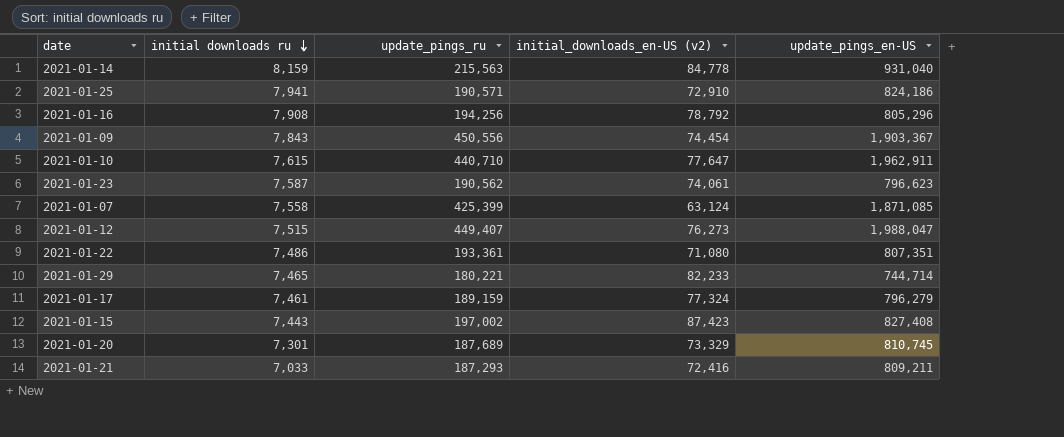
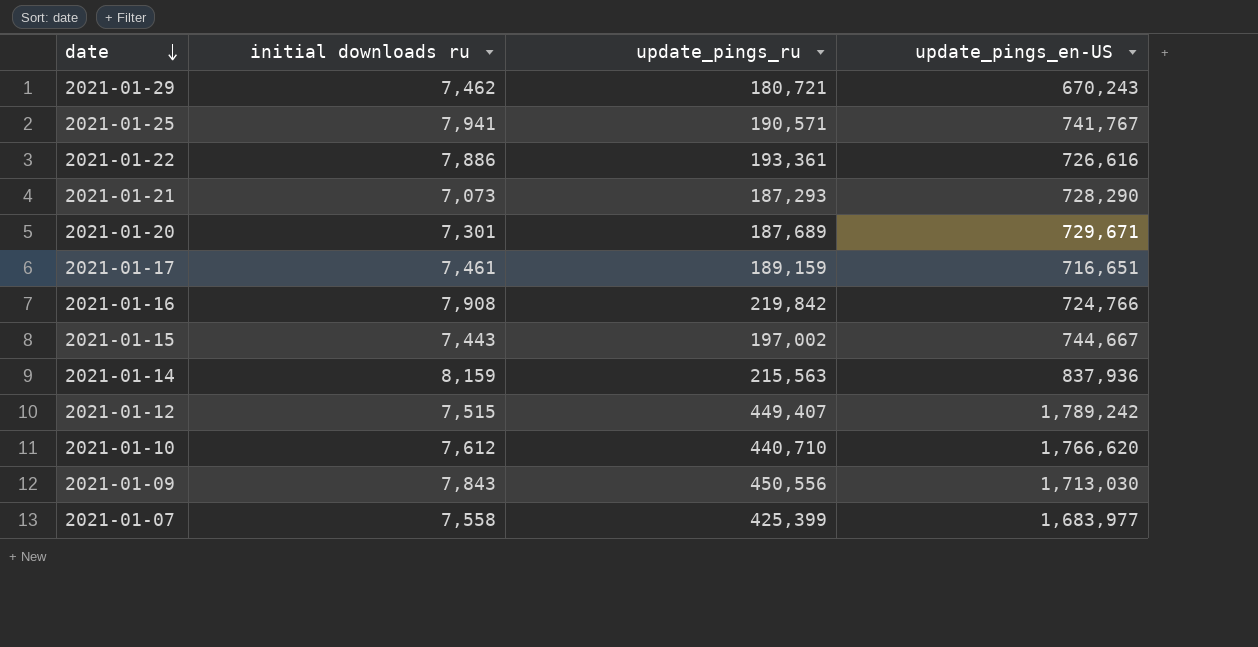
row order: initial downloads ru descending -> date descending
column initial_downloads_en-US (v2) | position: 4 -> none
row 2021-01-23: 7,587 | 190,562 | 74,061 | 796,623 -> none
2021-01-29 | initial downloads ru: 7,465 -> 7,462
2021-01-29 | update_pings_ru: 180,221 -> 180,721
2021-01-29 | update_pings_en-US: 744,714 -> 670,243
2021-01-25 | update_pings_en-US: 824,186 -> 741,767
2021-01-22 | initial downloads ru: 7,486 -> 7,886
2021-01-22 | update_pings_en-US: 807,351 -> 726,616
2021-01-21 | initial downloads ru: 7,033 -> 7,073
2021-01-21 | update_pings_en-US: 809,211 -> 728,290
2021-01-20 | update_pings_en-US: 810,745 -> 729,671
2021-01-17 | update_pings_en-US: 796,279 -> 716,651
2021-01-16 | update_pings_ru: 194,256 -> 219,842
2021-01-16 | update_pings_en-US: 805,296 -> 724,766
2021-01-15 | update_pings_en-US: 827,408 -> 744,667
2021-01-14 | update_pings_en-US: 931,040 -> 837,936
2021-01-12 | update_pings_en-US: 1,988,047 -> 1,789,242
2021-01-10 | initial downloads ru: 7,615 -> 7,612
2021-01-10 | update_pings_en-US: 1,962,911 -> 1,766,620
2021-01-09 | update_pings_en-US: 1,903,367 -> 1,713,030
2021-01-07 | update_pings_en-US: 1,871,085 -> 1,683,977

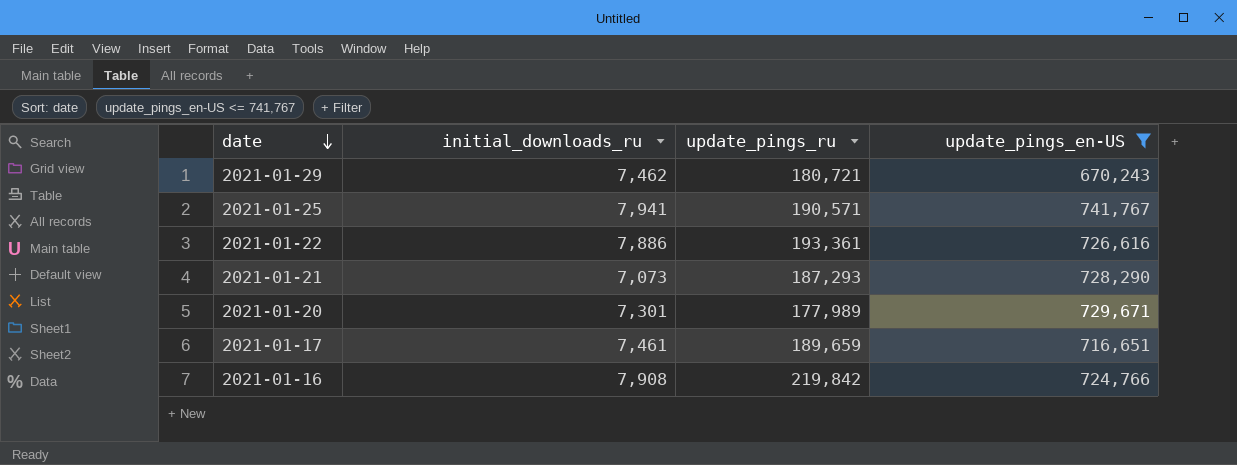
filter: none -> update_pings_en-US <= 741,767
column name: initial downloads ru -> initial_downloads_ru
2021-01-20 | update_pings_ru: 187,689 -> 177,989
2021-01-17 | update_pings_ru: 189,159 -> 189,659

